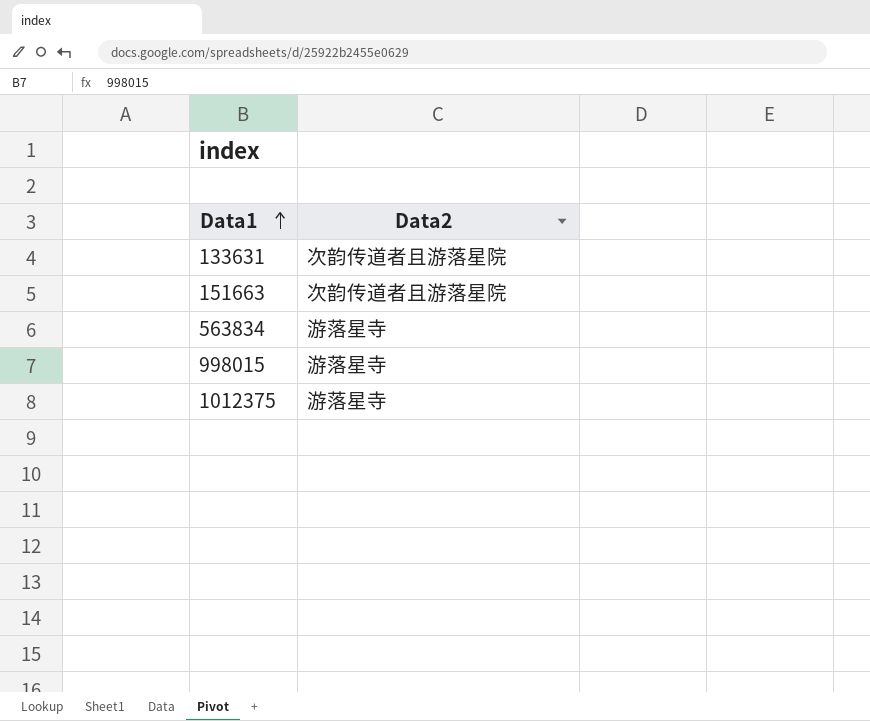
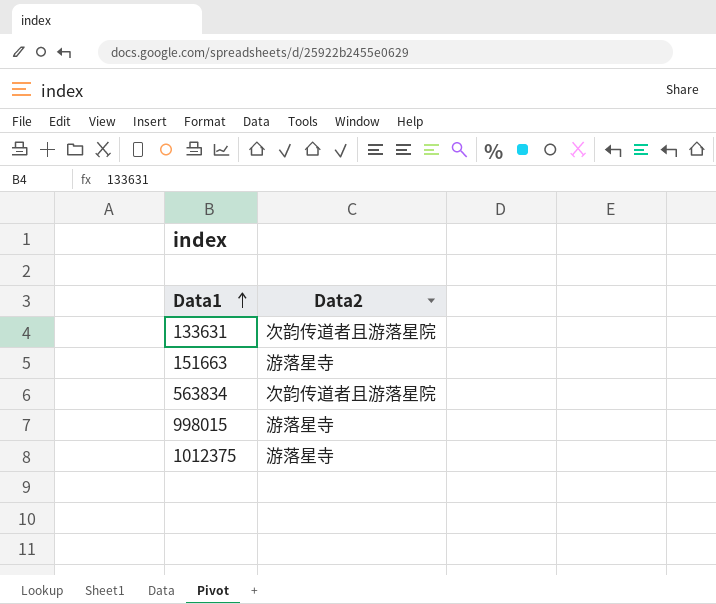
151663 | Data2: 次韵传道者且游落星院 -> 游落星寺
563834 | Data2: 游落星寺 -> 次韵传道者且游落星院

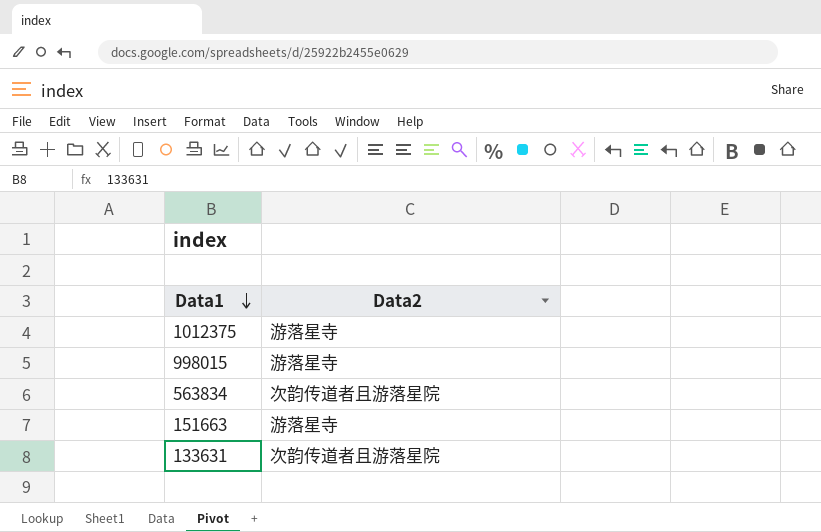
row order: Data1 ascending -> Data1 descending

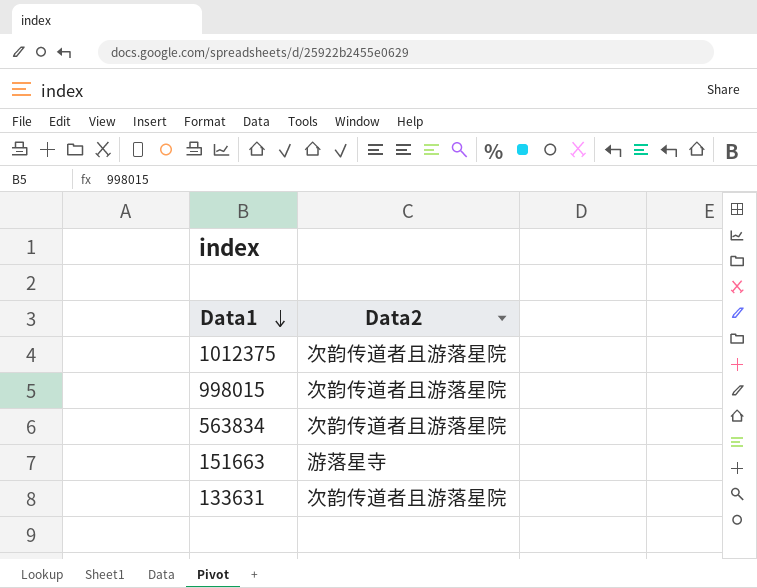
1012375 | Data2: 游落星寺 -> 次韵传道者且游落星院
998015 | Data2: 游落星寺 -> 次韵传道者且游落星院

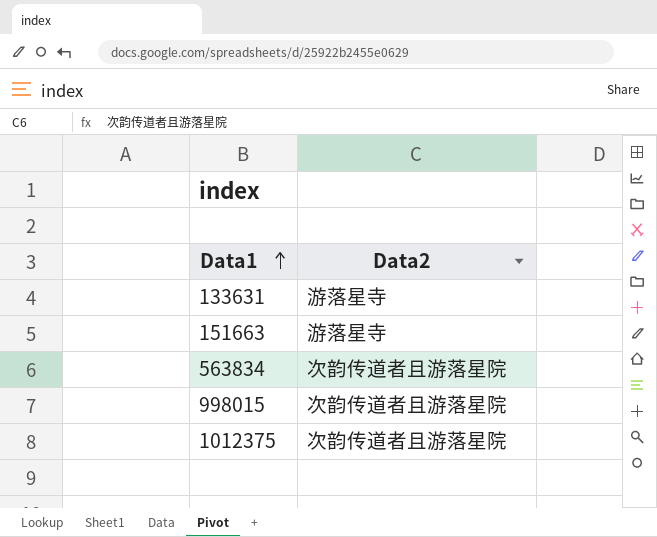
row order: Data1 descending -> Data1 ascending
133631 | Data2: 次韵传道者且游落星院 -> 游落星寺

